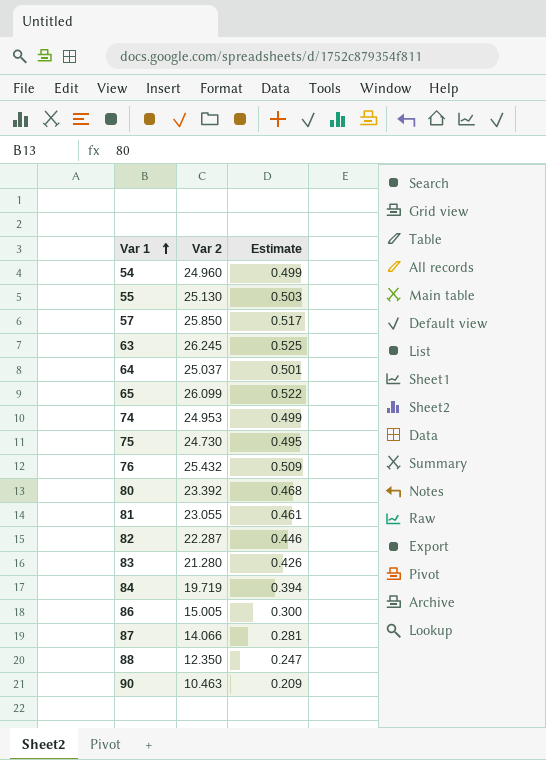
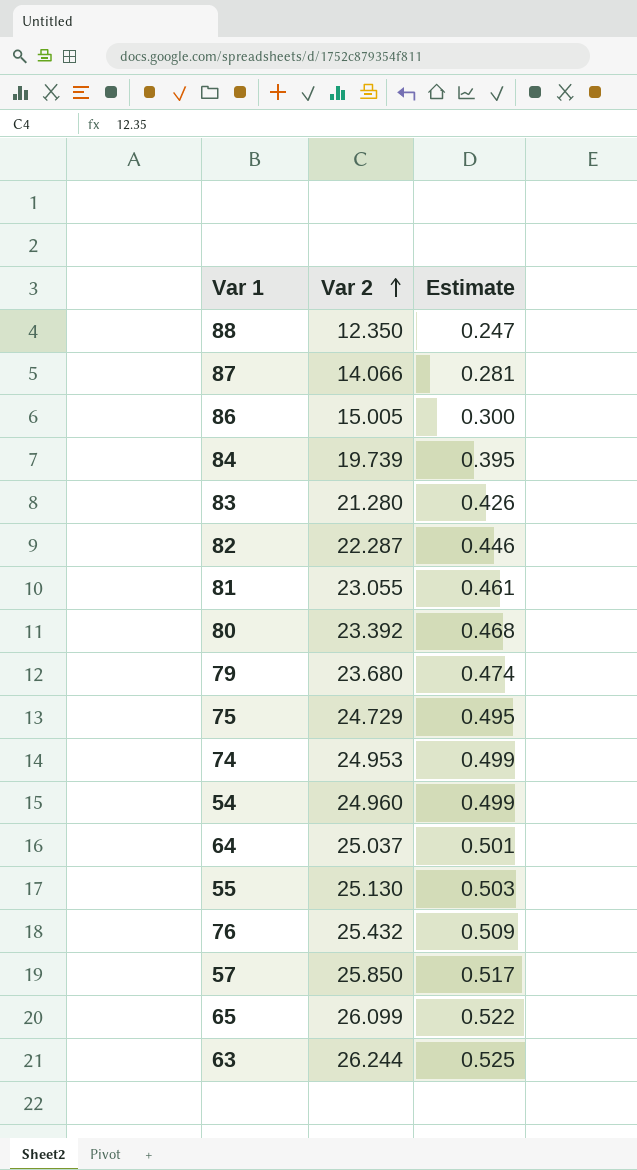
row order: Var 1 ascending -> Var 2 ascending
row 90: 10.463 | 0.209 -> none
84 | Var 2: 19.719 -> 19.739
84 | Estimate: 0.394 -> 0.395
row 79: none -> 23.680 | 0.474
75 | Var 2: 24.730 -> 24.729
63 | Var 2: 26.245 -> 26.244

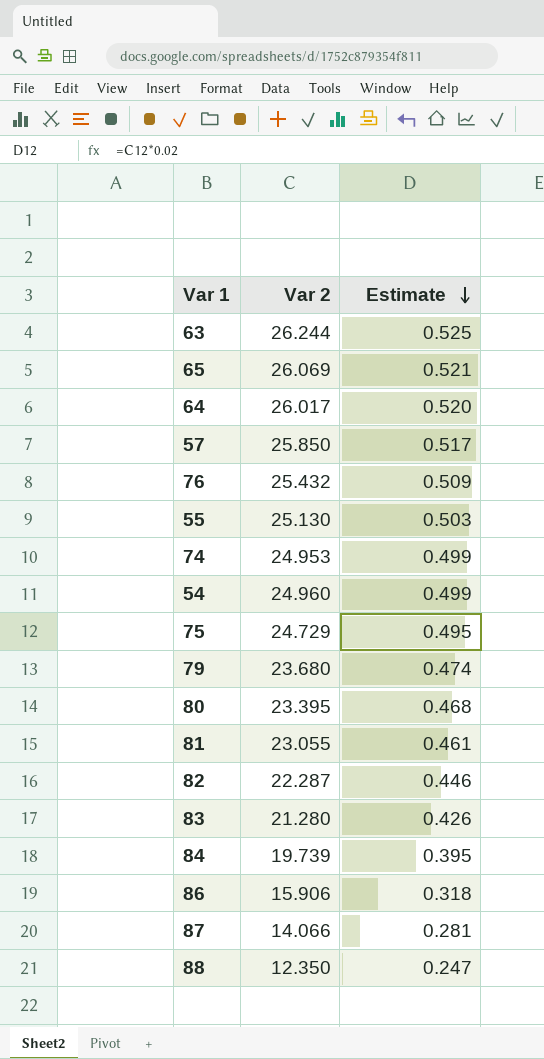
row order: Var 2 ascending -> Estimate descending
65 | Var 2: 26.099 -> 26.069
65 | Estimate: 0.522 -> 0.521
64 | Var 2: 25.037 -> 26.017
64 | Estimate: 0.501 -> 0.520
80 | Var 2: 23.392 -> 23.395
86 | Var 2: 15.005 -> 15.906
86 | Estimate: 0.300 -> 0.318

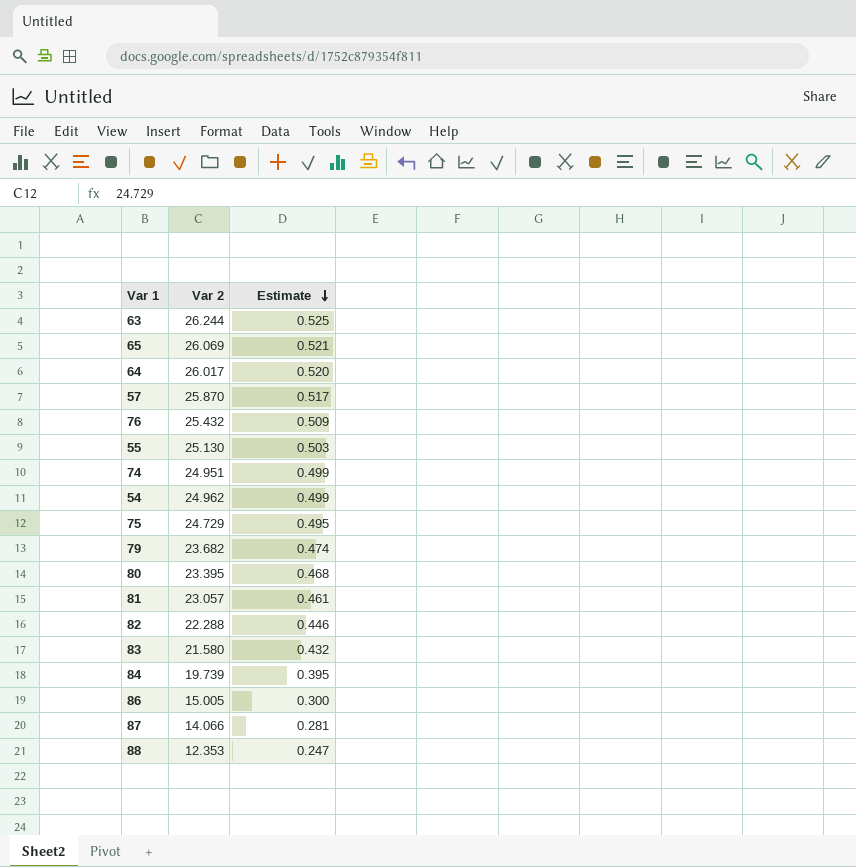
57 | Var 2: 25.850 -> 25.870
74 | Var 2: 24.953 -> 24.951
54 | Var 2: 24.960 -> 24.962
79 | Var 2: 23.680 -> 23.682
81 | Var 2: 23.055 -> 23.057
82 | Var 2: 22.287 -> 22.288
83 | Var 2: 21.280 -> 21.580
83 | Estimate: 0.426 -> 0.432
86 | Var 2: 15.906 -> 15.005
86 | Estimate: 0.318 -> 0.300
88 | Var 2: 12.350 -> 12.353

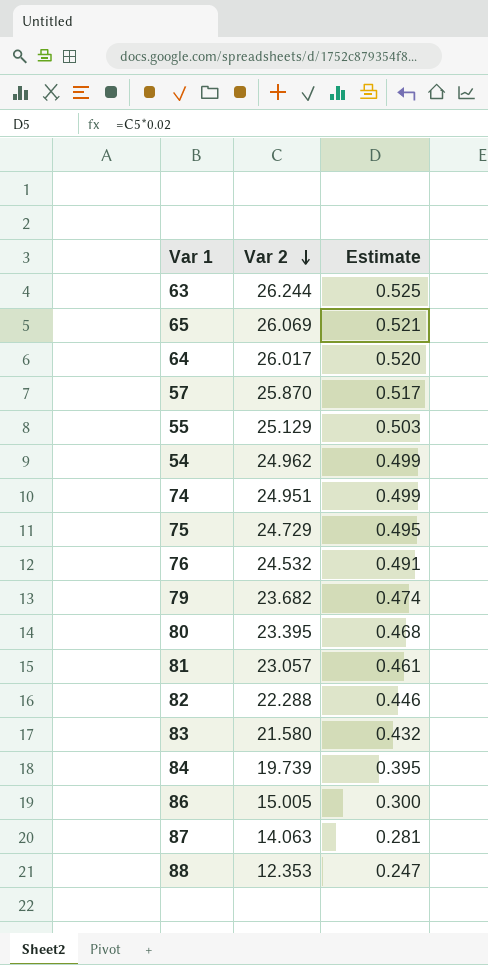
row order: Estimate descending -> Var 2 descending
55 | Var 2: 25.130 -> 25.129
76 | Var 2: 25.432 -> 24.532
76 | Estimate: 0.509 -> 0.491
87 | Var 2: 14.066 -> 14.063

